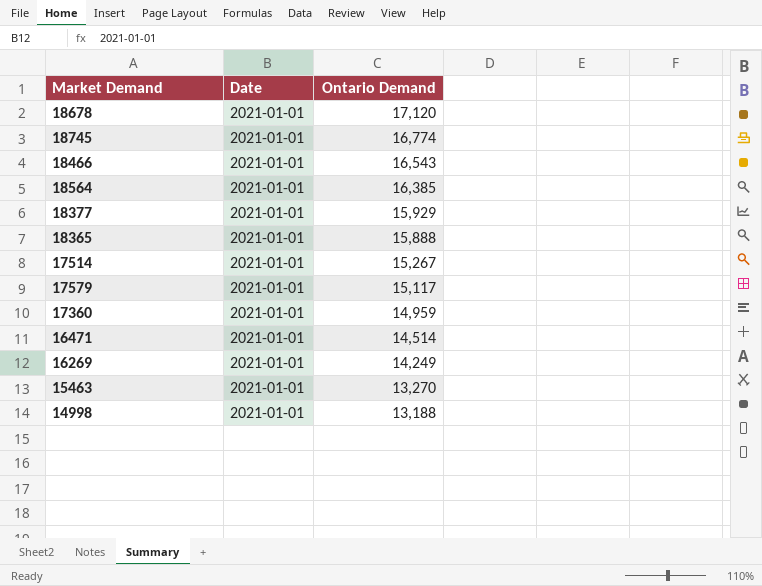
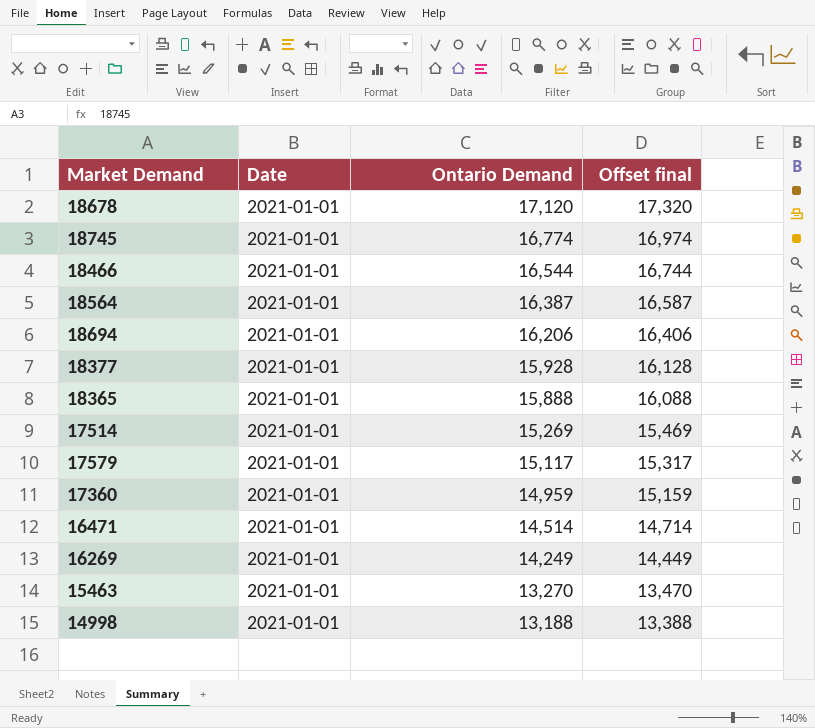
column Offset final | formula: none -> [Ontario Demand] + 200
18466 | Ontario Demand: 16,543 -> 16,544
18564 | Ontario Demand: 16,385 -> 16,387
row 18694: none -> 2021-01-01 | 16,206 | 16,406
18377 | Ontario Demand: 15,929 -> 15,928
17514 | Ontario Demand: 15,267 -> 15,269

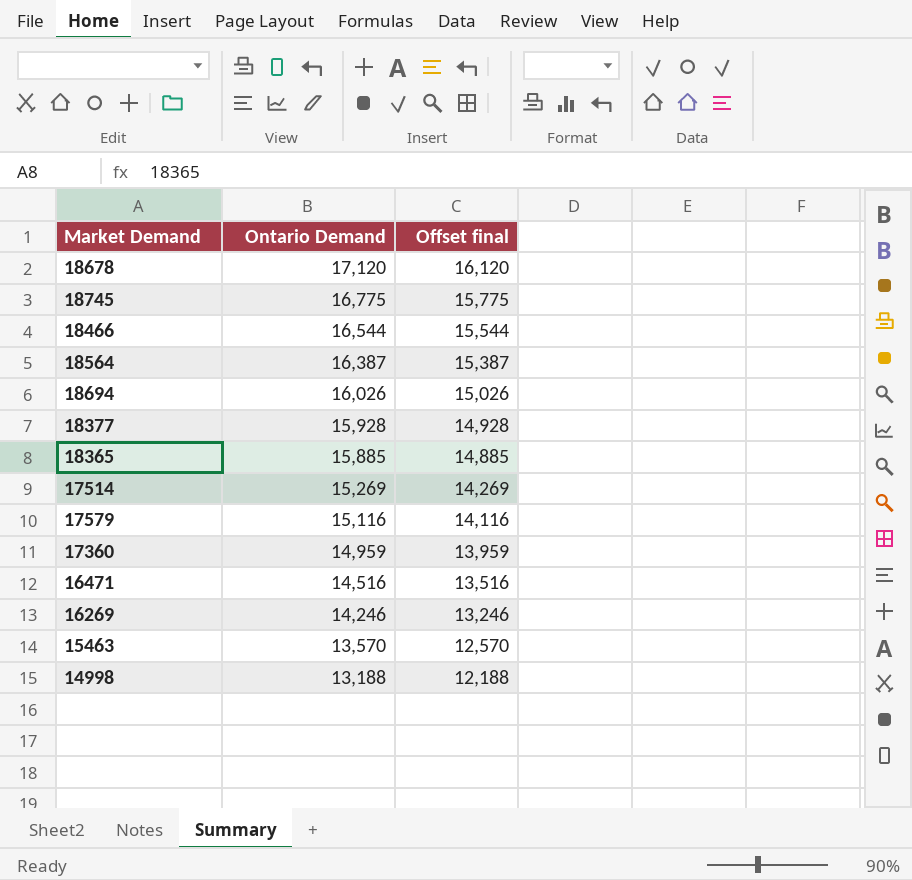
column Date | position: 2 -> none
column Offset final | formula: [Ontario Demand] + 200 -> [Ontario Demand] - 1000
18745 | Ontario Demand: 16,774 -> 16,775
18694 | Ontario Demand: 16,206 -> 16,026
18365 | Ontario Demand: 15,888 -> 15,885
17579 | Ontario Demand: 15,117 -> 15,116
16471 | Ontario Demand: 14,514 -> 14,516
16269 | Ontario Demand: 14,249 -> 14,246
15463 | Ontario Demand: 13,270 -> 13,570

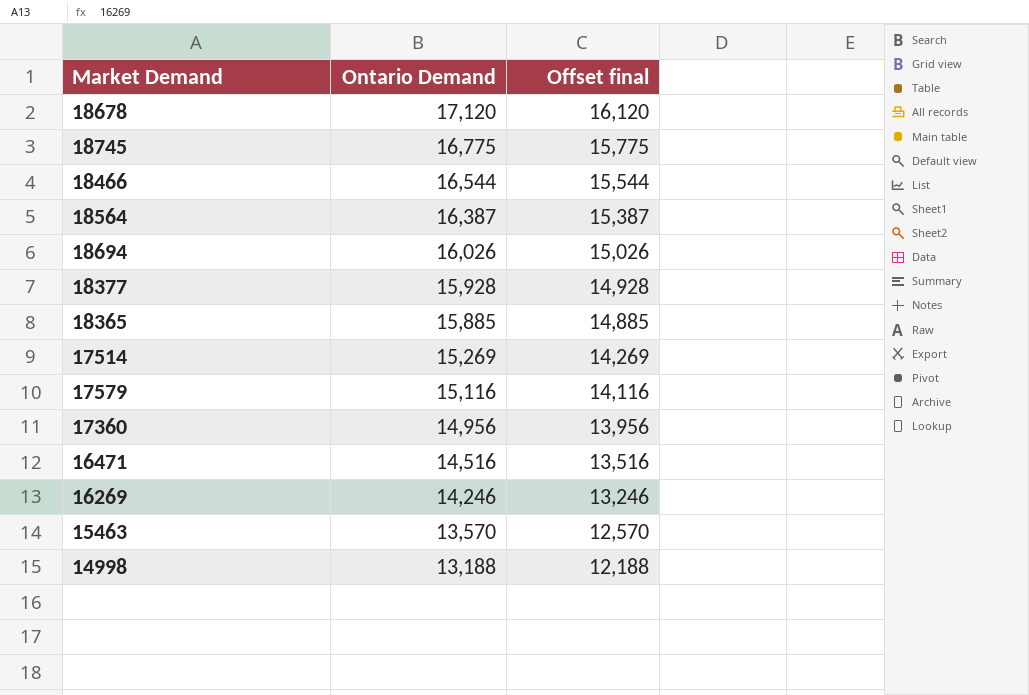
17360 | Ontario Demand: 14,959 -> 14,956
17360 | Offset final: 13,959 -> 13,956

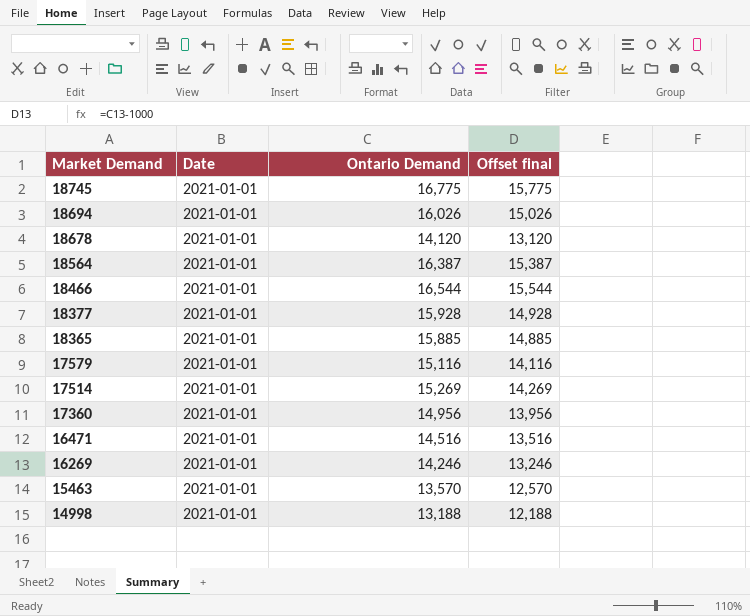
row order: Ontario Demand descending -> Market Demand descending
column Date | position: none -> 2
18678 | Ontario Demand: 17,120 -> 14,120
18678 | Offset final: 16,120 -> 13,120

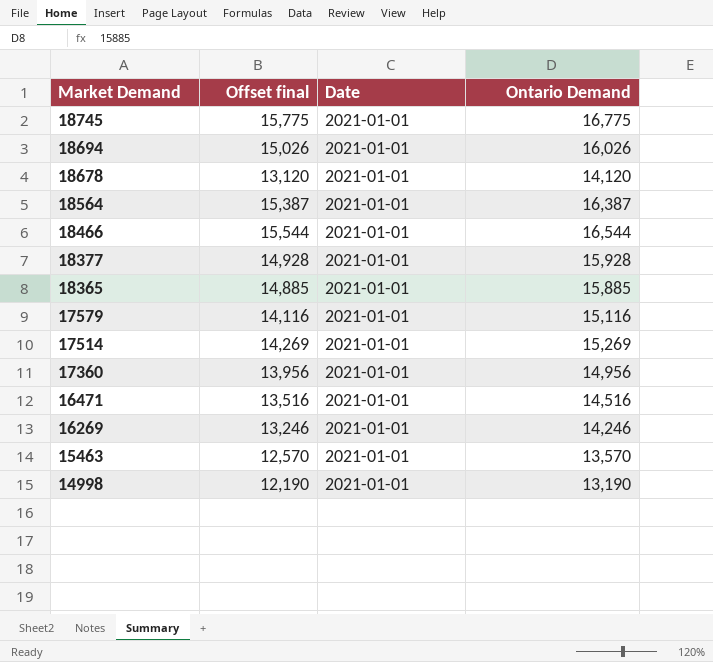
column Offset final | position: 4 -> 2
14998 | Offset final: 12,188 -> 12,190
14998 | Ontario Demand: 13,188 -> 13,190

